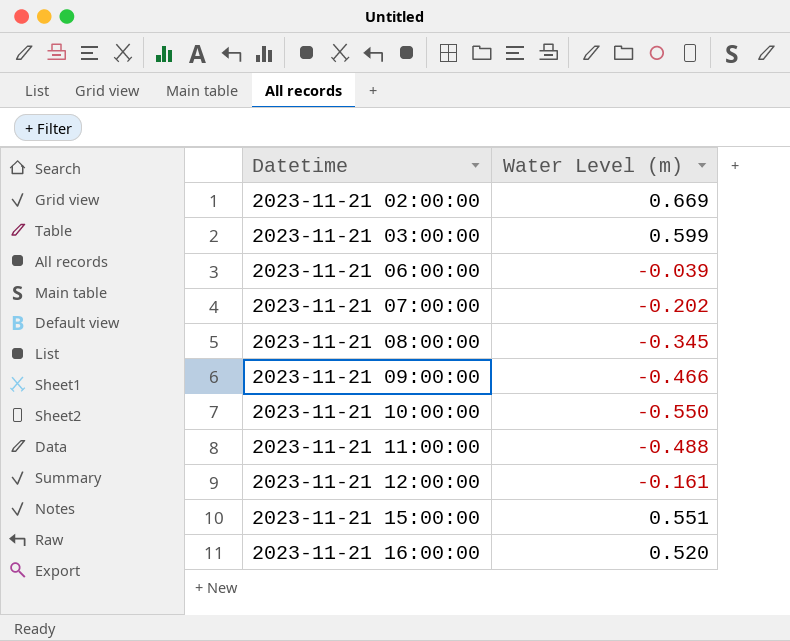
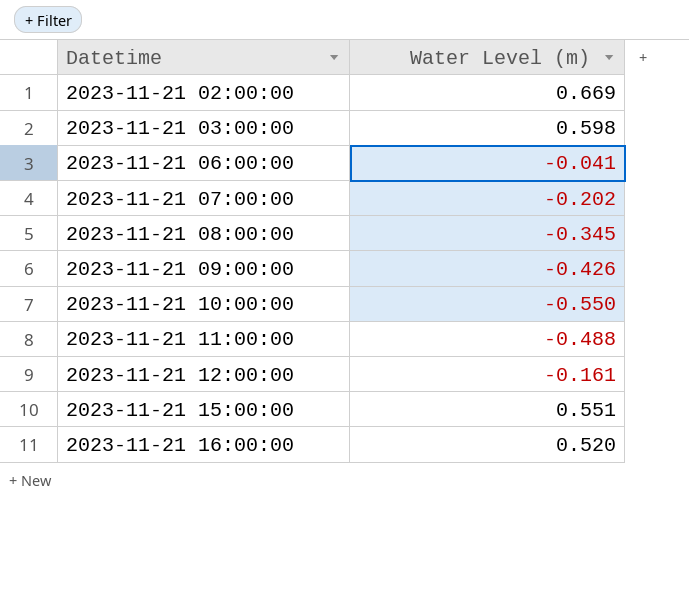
2023-11-21 03:00:00 | Water Level (m): 0.599 -> 0.598
2023-11-21 06:00:00 | Water Level (m): -0.039 -> -0.041
2023-11-21 09:00:00 | Water Level (m): -0.466 -> -0.426

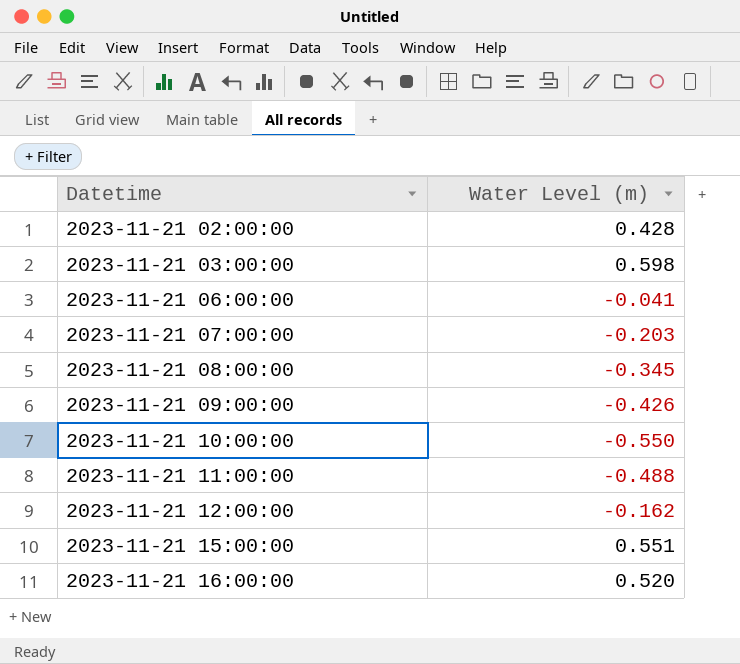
2023-11-21 02:00:00 | Water Level (m): 0.669 -> 0.428
2023-11-21 07:00:00 | Water Level (m): -0.202 -> -0.203
2023-11-21 12:00:00 | Water Level (m): -0.161 -> -0.162

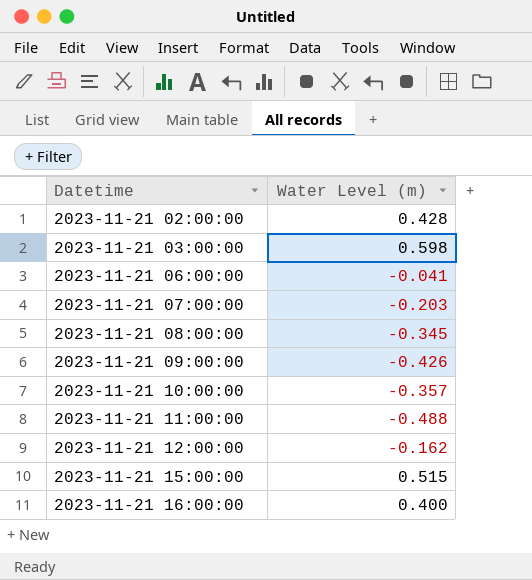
2023-11-21 10:00:00 | Water Level (m): -0.550 -> -0.357
2023-11-21 15:00:00 | Water Level (m): 0.551 -> 0.515
2023-11-21 16:00:00 | Water Level (m): 0.520 -> 0.400

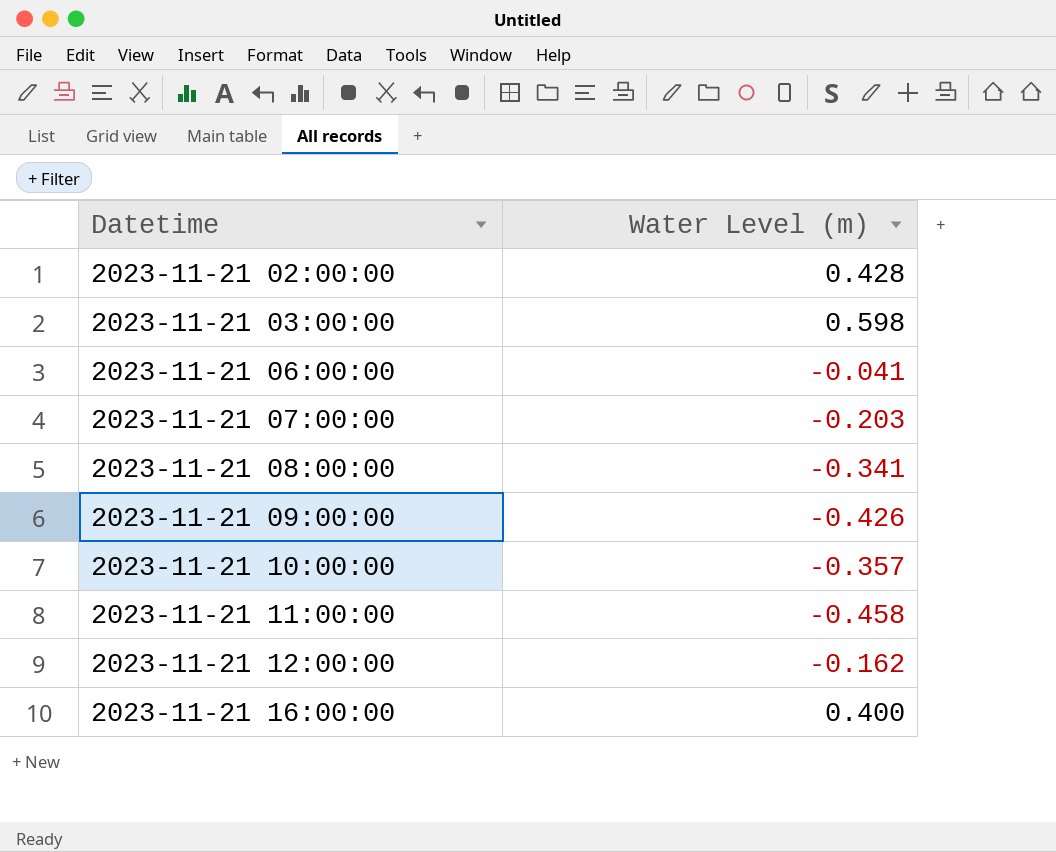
row 2023-11-21 15:00:00: 0.515 -> none
2023-11-21 08:00:00 | Water Level (m): -0.345 -> -0.341
2023-11-21 11:00:00 | Water Level (m): -0.488 -> -0.458

